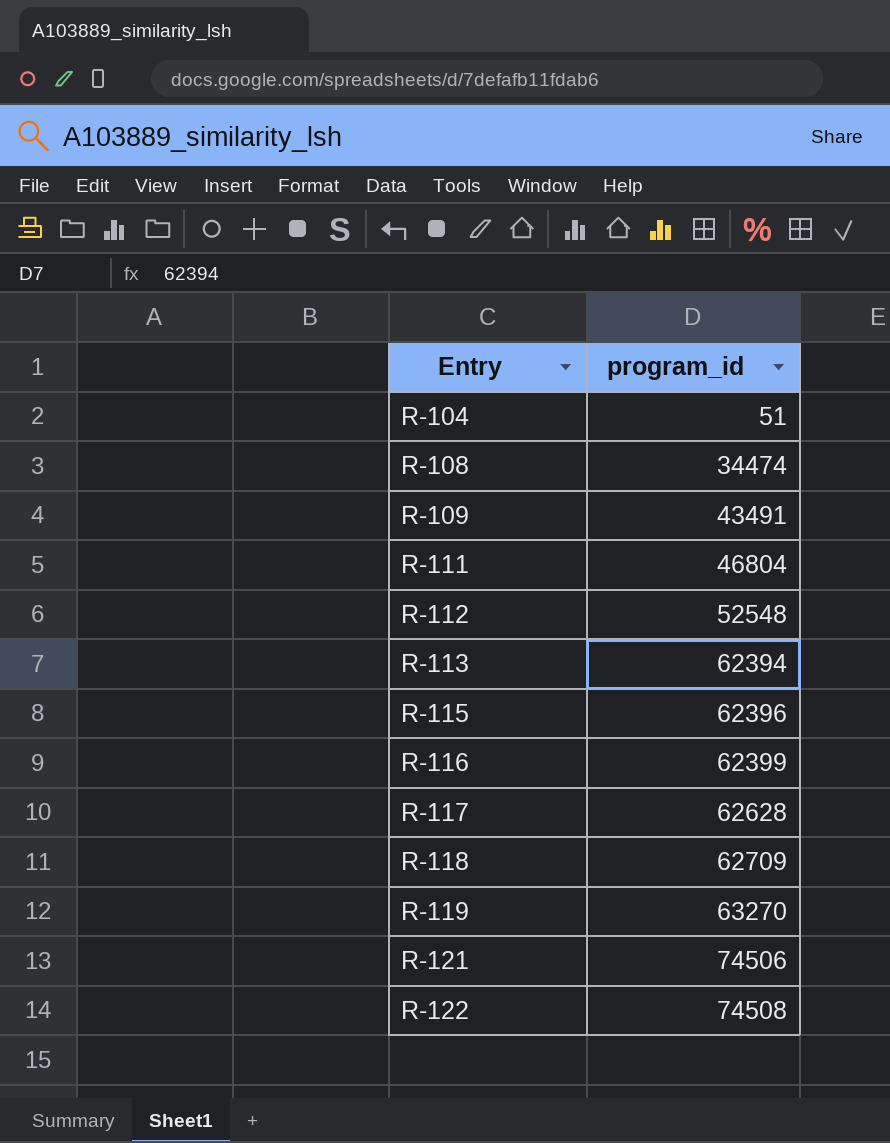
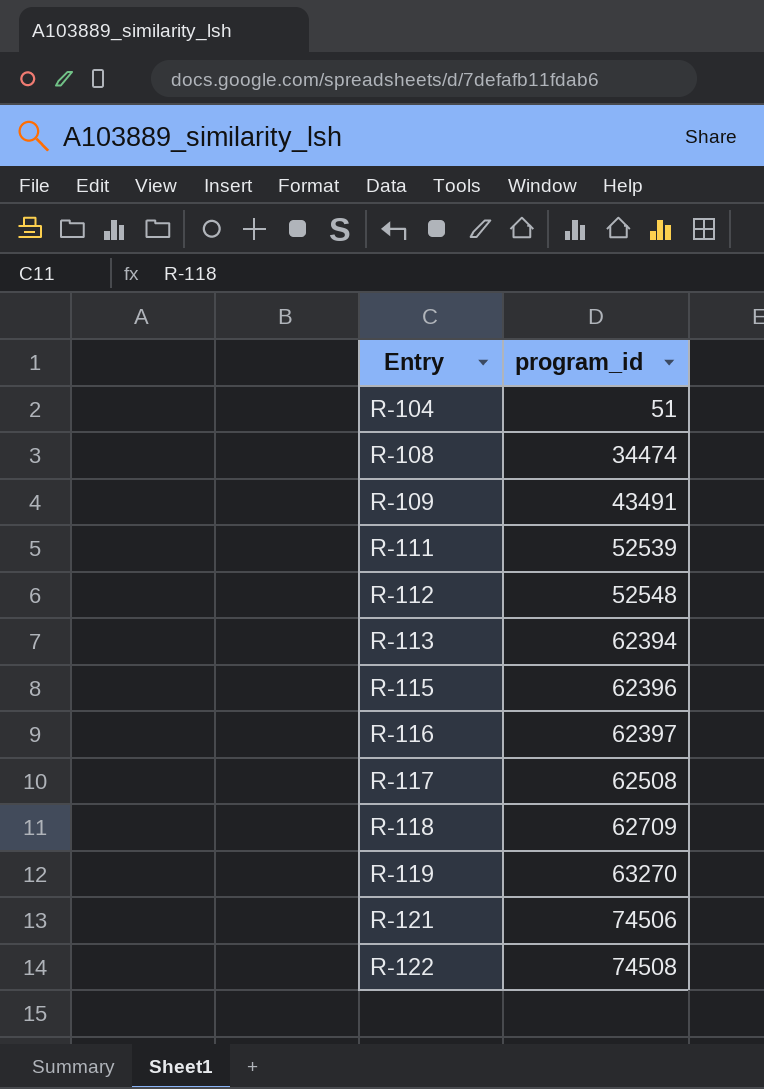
R-111 | program_id: 46804 -> 52539
R-116 | program_id: 62399 -> 62397
R-117 | program_id: 62628 -> 62508

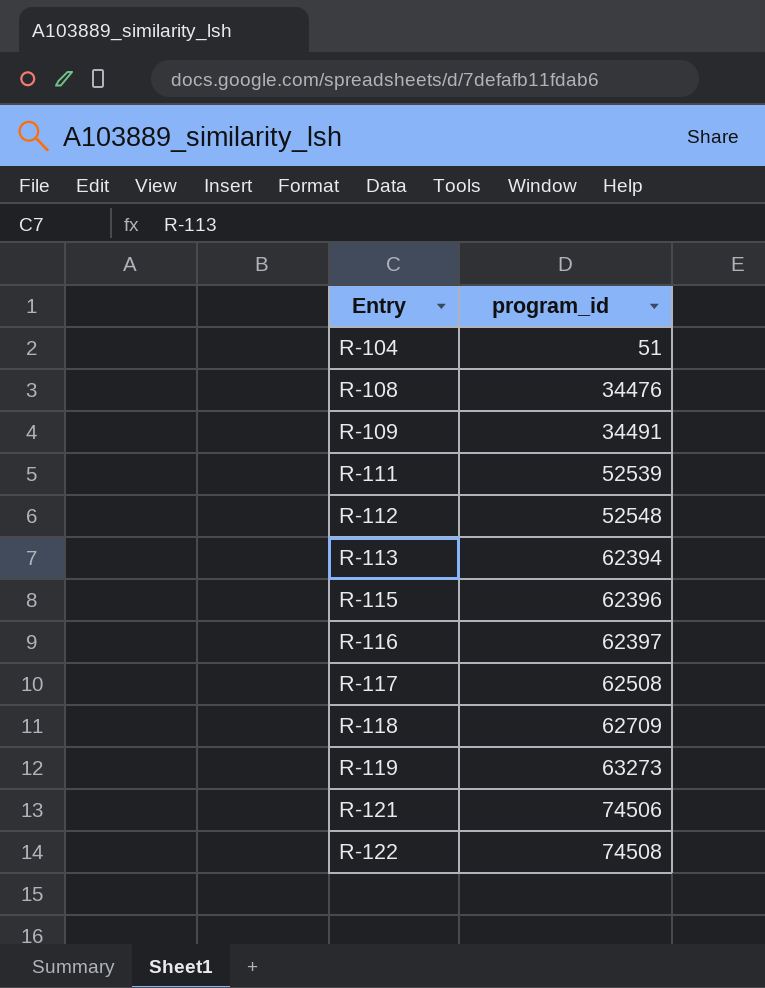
R-108 | program_id: 34474 -> 34476
R-109 | program_id: 43491 -> 34491
R-119 | program_id: 63270 -> 63273

